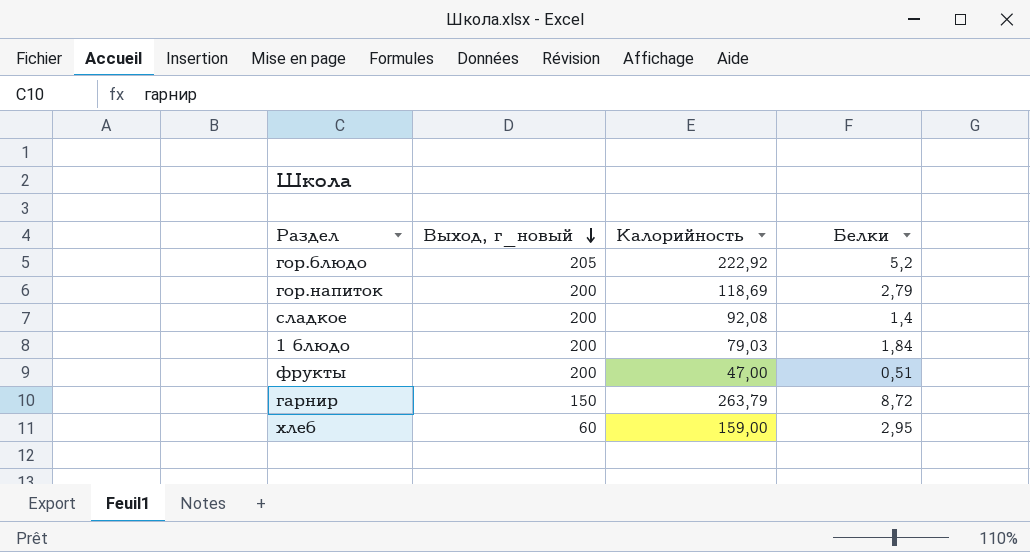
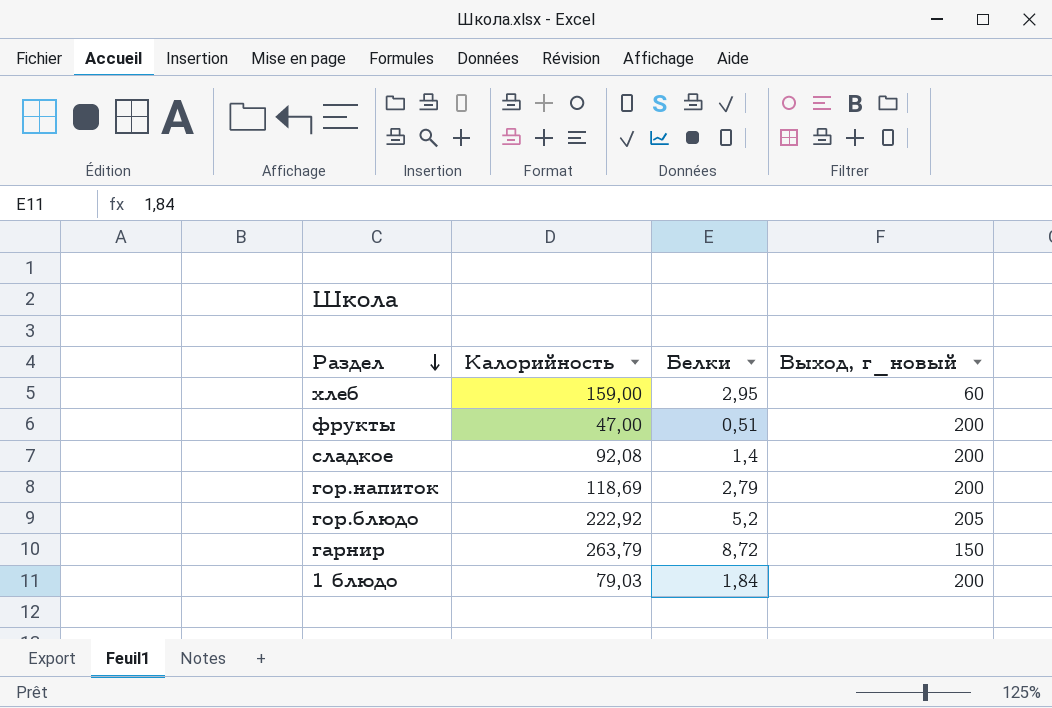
row order: Выход, г_новый descending -> Раздел descending
column Выход, г_новый | position: 2 -> 4

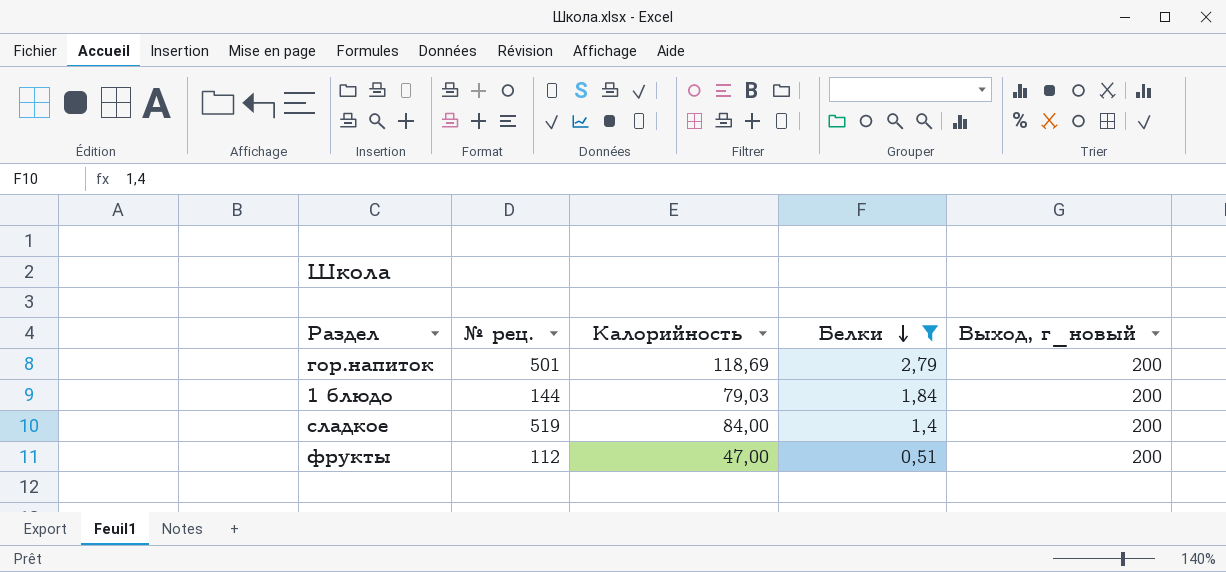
filter: none -> Белки <= 2,79
row order: Раздел descending -> Белки descending
column № рец. | position: none -> 2
сладкое | Калорийность: 92,08 -> 84,00

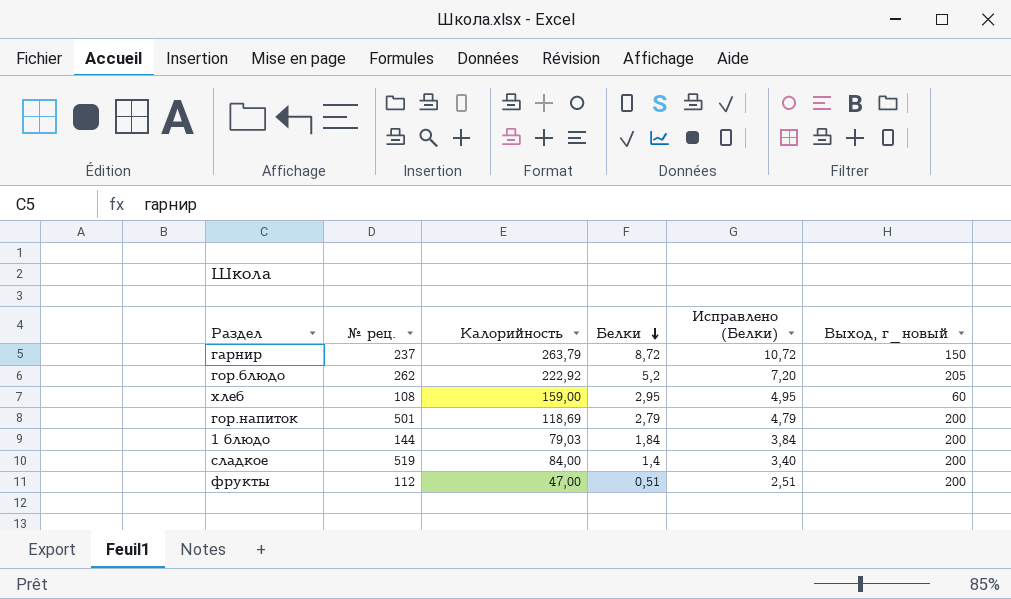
filter: Белки <= 2,79 -> none
column Исправлено (Белки) | formula: none -> [Белки] + 2

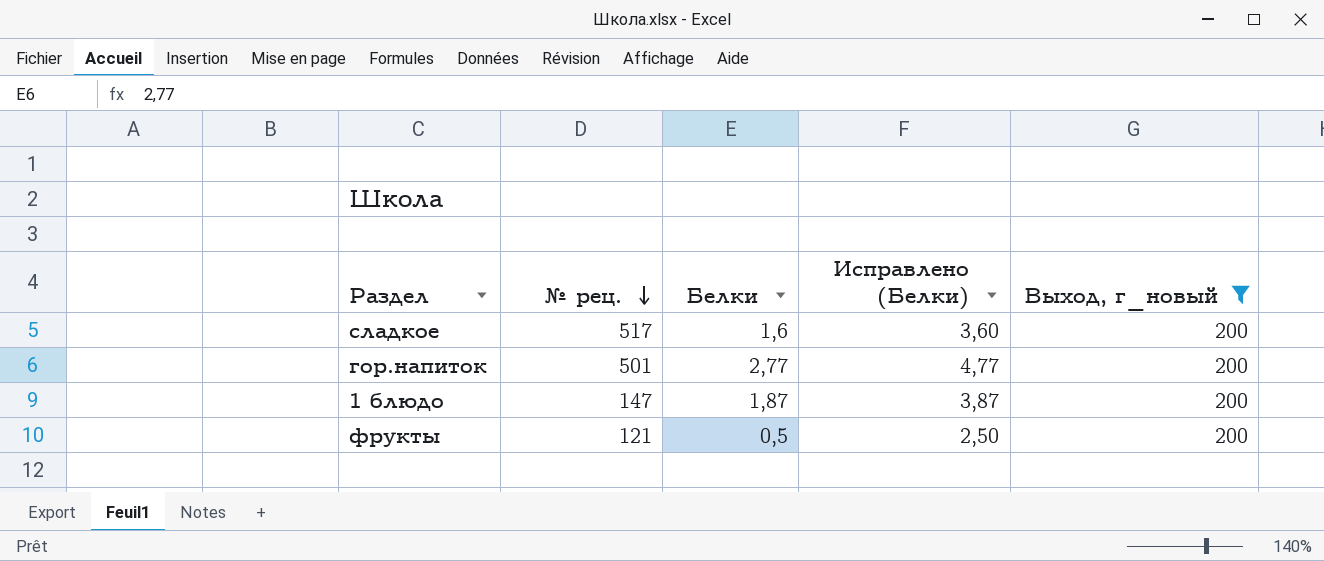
filter: none -> Выход, г_новый = 200
row order: Белки descending -> № рец. descending
column Калорийность | position: 3 -> none
сладкое | № рец.: 519 -> 517
сладкое | Белки: 1,4 -> 1,6
сладкое | Исправлено (Белки): 3,40 -> 3,60
гор.напиток | Белки: 2,79 -> 2,77
гор.напиток | Исправлено (Белки): 4,79 -> 4,77
1 блюдо | № рец.: 144 -> 147
1 блюдо | Белки: 1,84 -> 1,87
1 блюдо | Исправлено (Белки): 3,84 -> 3,87
фрукты | № рец.: 112 -> 121
фрукты | Белки: 0,51 -> 0,5
фрукты | Исправлено (Белки): 2,51 -> 2,50

